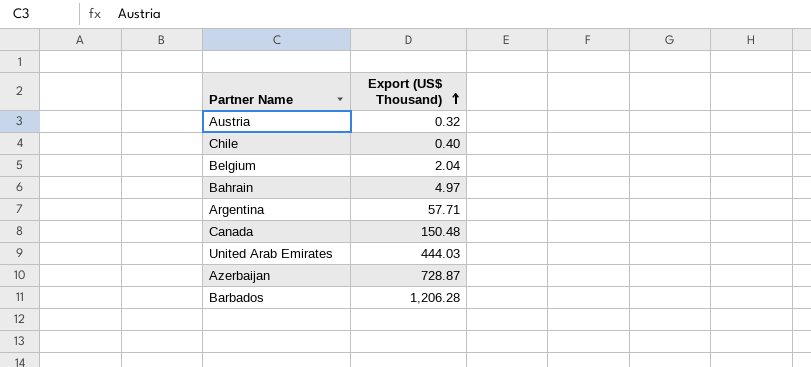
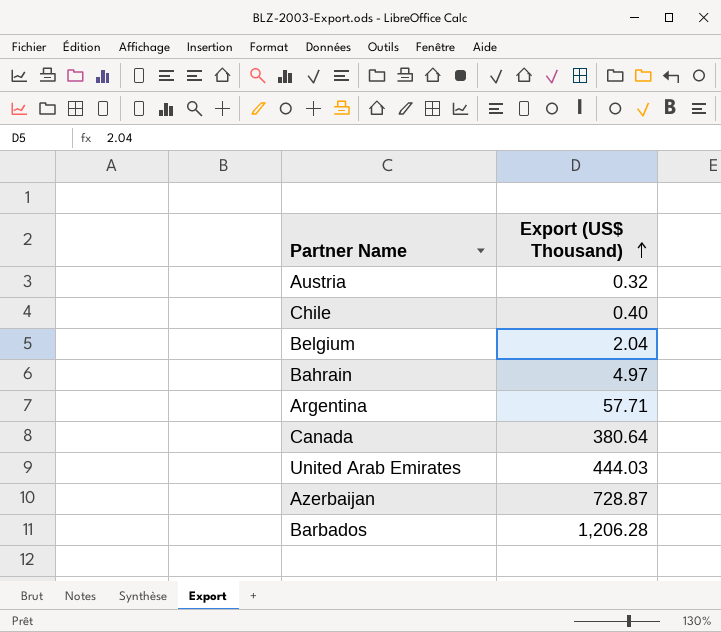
Canada | Export (US$ Thousand): 150.48 -> 380.64

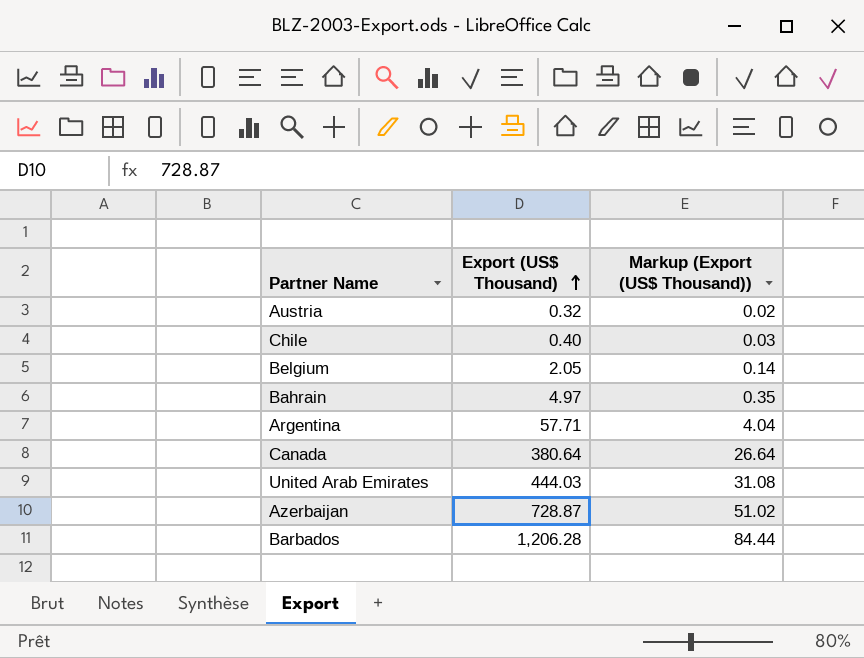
column Markup (Export (US$ Thousand)) | formula: none -> [Export (US$ Thousand)] * 0.07
Belgium | Export (US$ Thousand): 2.04 -> 2.05

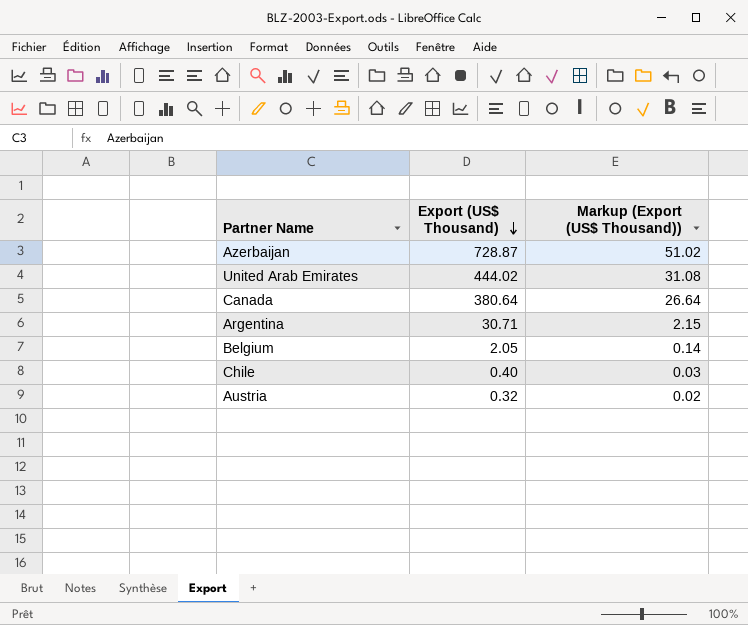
row order: Export (US$ Thousand) ascending -> Export (US$ Thousand) descending
row Bahrain: 4.97 | 0.35 -> none
row Barbados: 1,206.28 | 84.44 -> none
United Arab Emirates | Export (US$ Thousand): 444.03 -> 444.02
Argentina | Export (US$ Thousand): 57.71 -> 30.71
Argentina | Markup (Export (US$ Thousand)): 4.04 -> 2.15

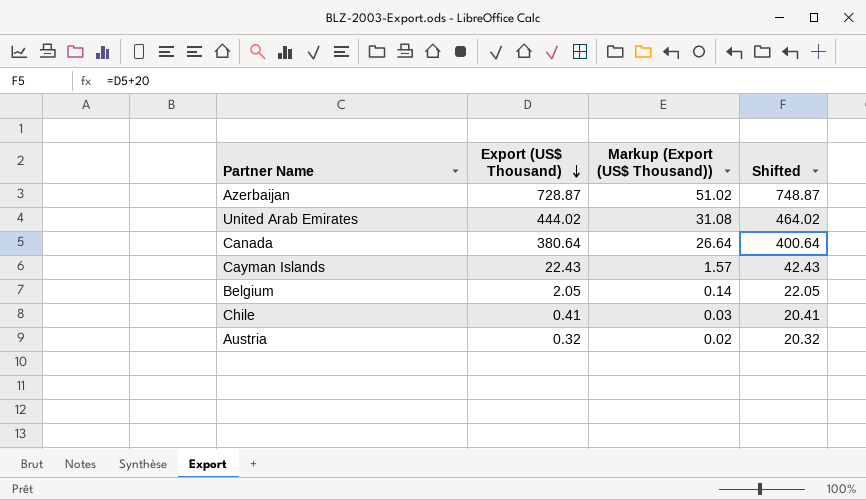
column Shifted | formula: none -> [Export (US$ Thousand)] + 20
row Argentina: 30.71 | 2.15 -> none
row Cayman Islands: none -> 22.43 | 1.57 | 42.43
Chile | Export (US$ Thousand): 0.40 -> 0.41

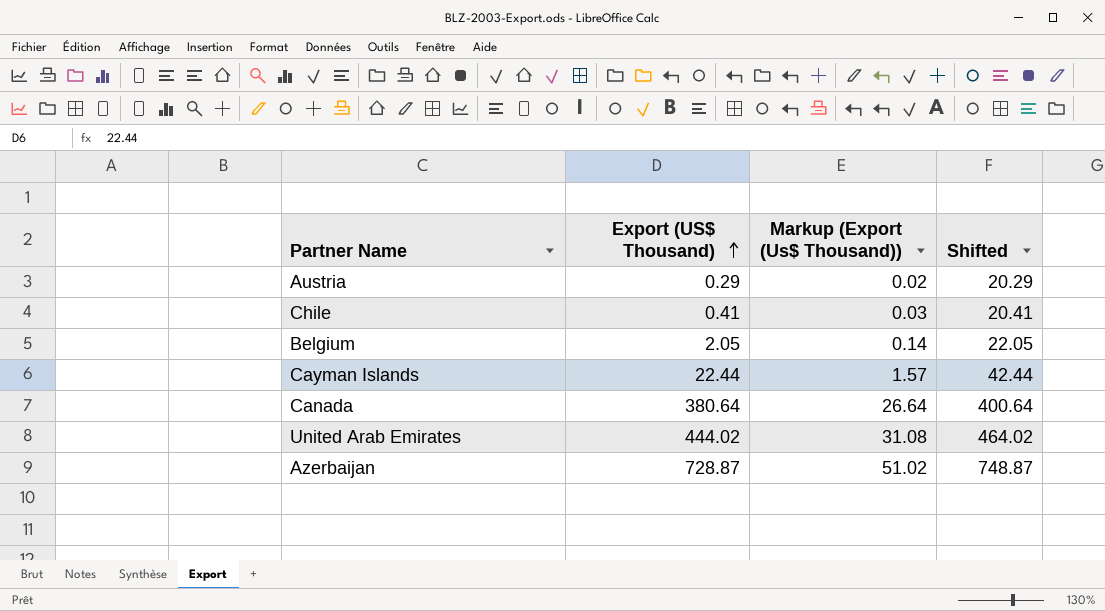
row order: Export (US$ Thousand) descending -> Export (US$ Thousand) ascending
column name: Markup (Export (US$ Thousand)) -> Markup (Export (Us$ Thousand))
Austria | Export (US$ Thousand): 0.32 -> 0.29
Austria | Shifted: 20.32 -> 20.29
Cayman Islands | Export (US$ Thousand): 22.43 -> 22.44
Cayman Islands | Shifted: 42.43 -> 42.44

